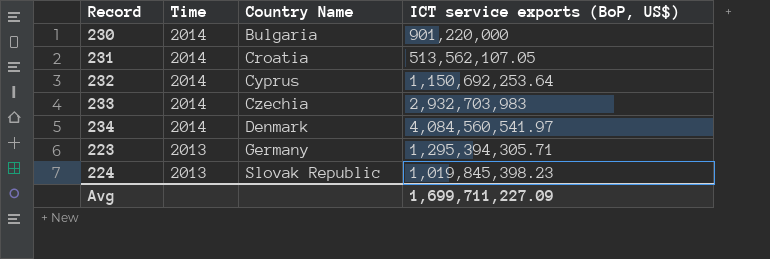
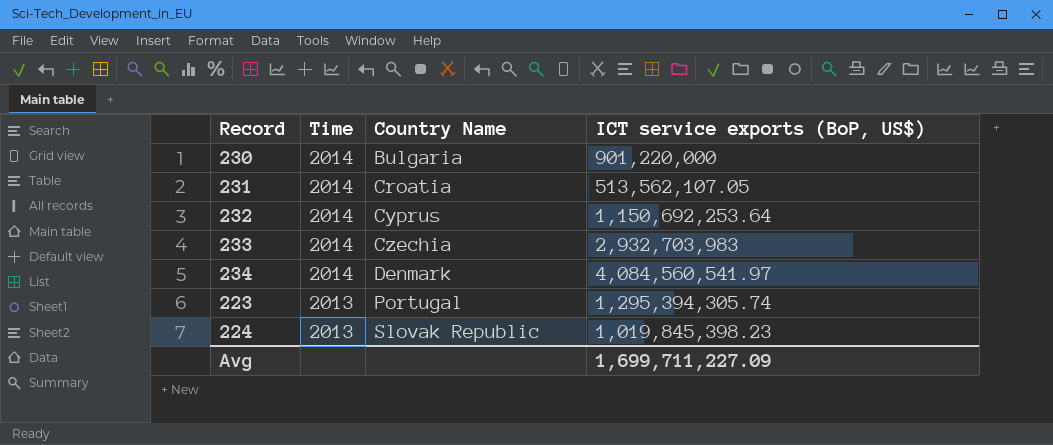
223 | Country Name: Germany -> Portugal
223 | ICT service exports (BoP, US$): 1,295,394,305.71 -> 1,295,394,305.74

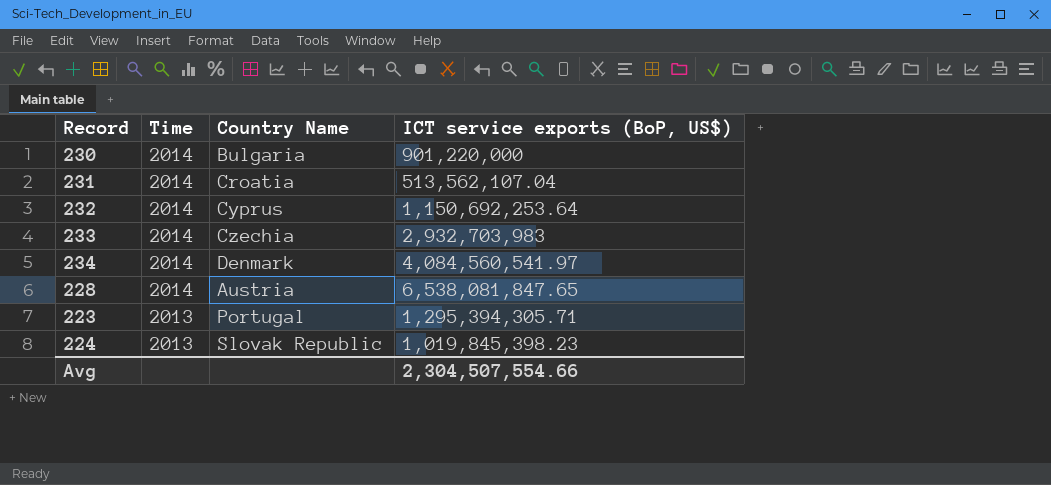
231 | ICT service exports (BoP, US$): 513,562,107.05 -> 513,562,107.04
row 228: none -> 2014 | Austria | 6,538,081,847.65
223 | ICT service exports (BoP, US$): 1,295,394,305.74 -> 1,295,394,305.71
Avg | ICT service exports (BoP, US$): 1,699,711,227.09 -> 2,304,507,554.66

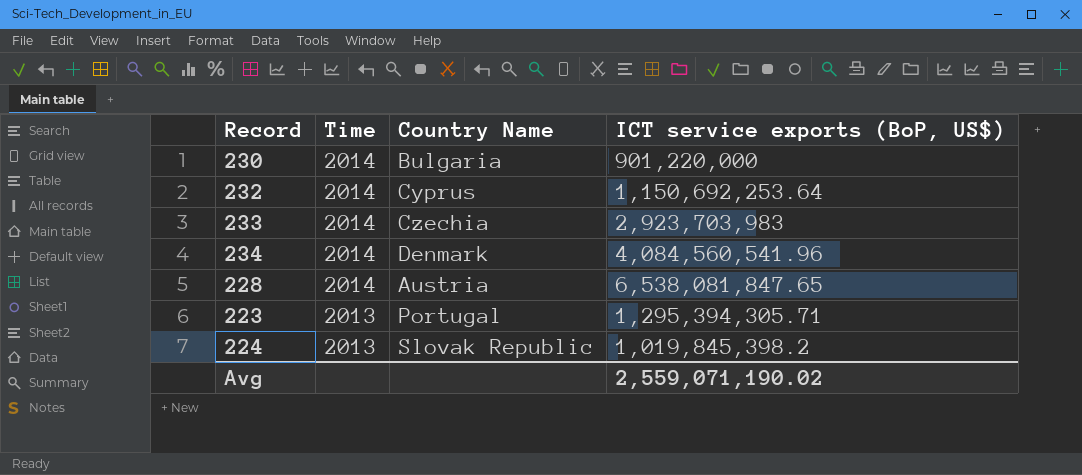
row 231: 2014 | Croatia | 513,562,107.04 -> none
233 | ICT service exports (BoP, US$): 2,932,703,983 -> 2,923,703,983
234 | ICT service exports (BoP, US$): 4,084,560,541.97 -> 4,084,560,541.96
224 | ICT service exports (BoP, US$): 1,019,845,398.23 -> 1,019,845,398.2
Avg | ICT service exports (BoP, US$): 2,304,507,554.66 -> 2,559,071,190.02

